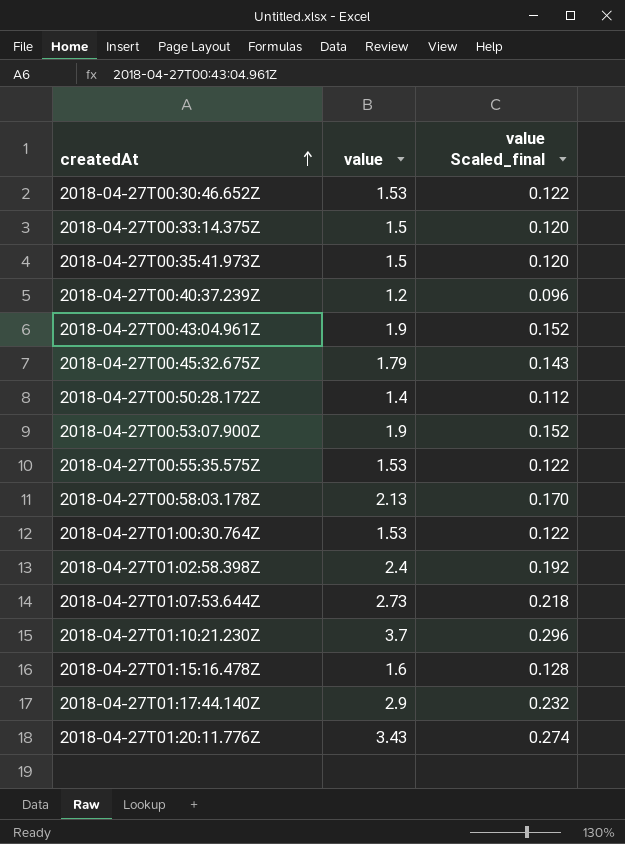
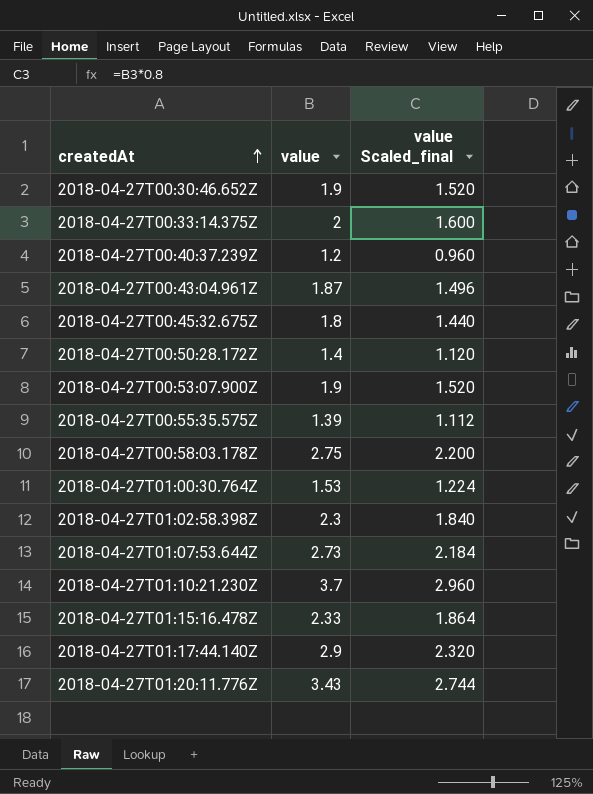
column value Scaled_final | formula: [value] * 0.08 -> [value] * 0.8
row 2018-04-27T00:35:41.973Z: 1.5 | 0.120 -> none
2018-04-27T00:30:46.652Z | value: 1.53 -> 1.9
2018-04-27T00:33:14.375Z | value: 1.5 -> 2
2018-04-27T00:43:04.961Z | value: 1.9 -> 1.87
2018-04-27T00:45:32.675Z | value: 1.79 -> 1.8
2018-04-27T00:55:35.575Z | value: 1.53 -> 1.39
2018-04-27T00:58:03.178Z | value: 2.13 -> 2.75
2018-04-27T01:02:58.398Z | value: 2.4 -> 2.3
2018-04-27T01:15:16.478Z | value: 1.6 -> 2.33

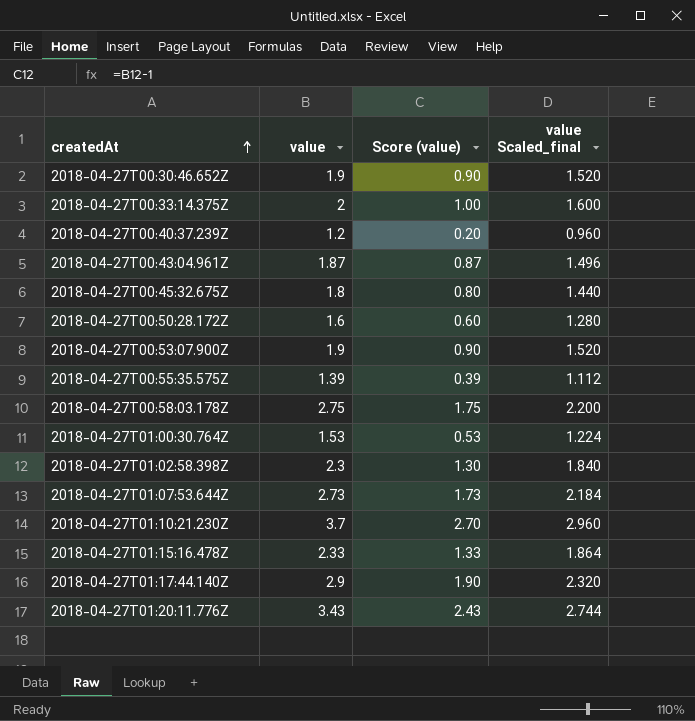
column Score (value) | formula: none -> [value] - 1
2018-04-27T00:50:28.172Z | value: 1.4 -> 1.6
2018-04-27T00:50:28.172Z | value Scaled_final: 1.120 -> 1.280

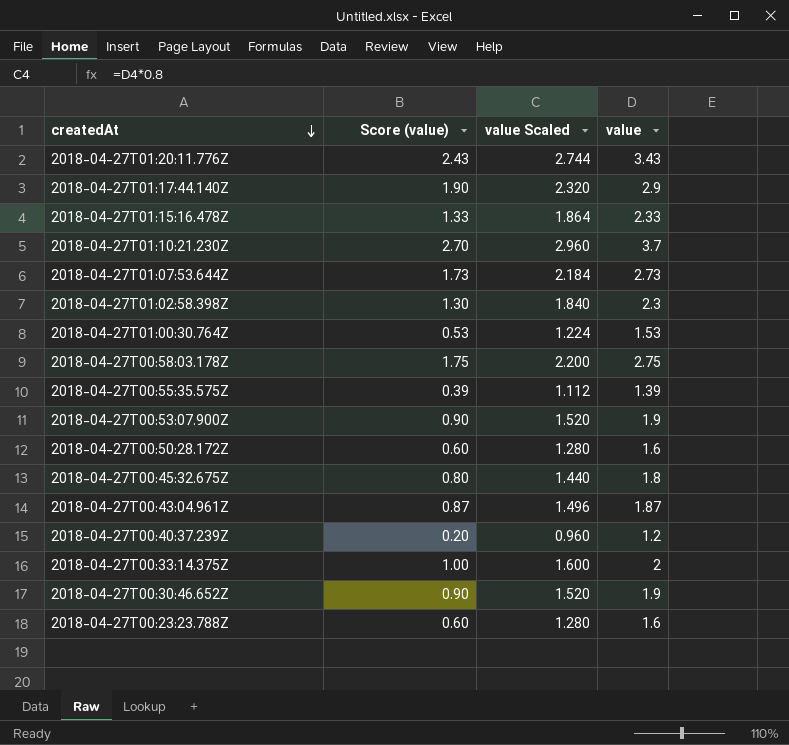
row order: createdAt ascending -> createdAt descending
column name: value Scaled_final -> value Scaled
column value | position: 2 -> 4
row 2018-04-27T00:23:23.788Z: none -> 0.60 | 1.280 | 1.6

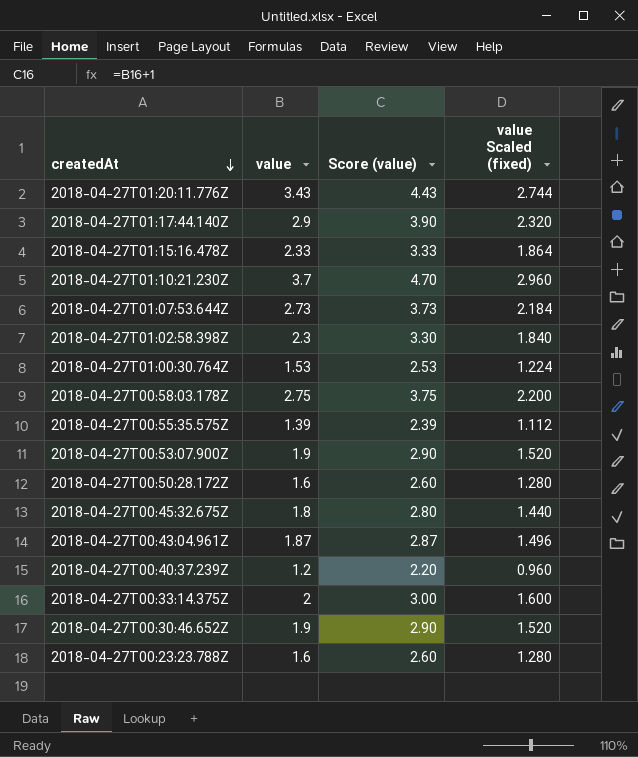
column value | position: 4 -> 2
column Score (value) | formula: [value] - 1 -> [value] + 1
column name: value Scaled -> value Scaled (fixed)

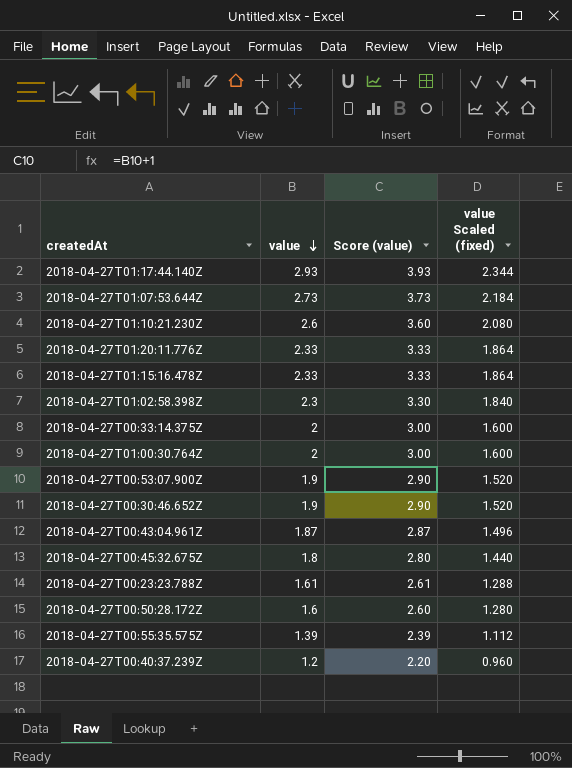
row order: createdAt descending -> value descending
row 2018-04-27T00:58:03.178Z: 2.75 | 3.75 | 2.200 -> none
2018-04-27T01:17:44.140Z | value: 2.9 -> 2.93
2018-04-27T01:17:44.140Z | Score (value): 3.90 -> 3.93
2018-04-27T01:17:44.140Z | value Scaled (fixed): 2.320 -> 2.344
2018-04-27T01:10:21.230Z | value: 3.7 -> 2.6
2018-04-27T01:10:21.230Z | Score (value): 4.70 -> 3.60
2018-04-27T01:10:21.230Z | value Scaled (fixed): 2.960 -> 2.080
2018-04-27T01:20:11.776Z | value: 3.43 -> 2.33
2018-04-27T01:20:11.776Z | Score (value): 4.43 -> 3.33
2018-04-27T01:20:11.776Z | value Scaled (fixed): 2.744 -> 1.864
2018-04-27T01:00:30.764Z | value: 1.53 -> 2
2018-04-27T01:00:30.764Z | Score (value): 2.53 -> 3.00
2018-04-27T01:00:30.764Z | value Scaled (fixed): 1.224 -> 1.600
2018-04-27T00:23:23.788Z | value: 1.6 -> 1.61
2018-04-27T00:23:23.788Z | Score (value): 2.60 -> 2.61
2018-04-27T00:23:23.788Z | value Scaled (fixed): 1.280 -> 1.288

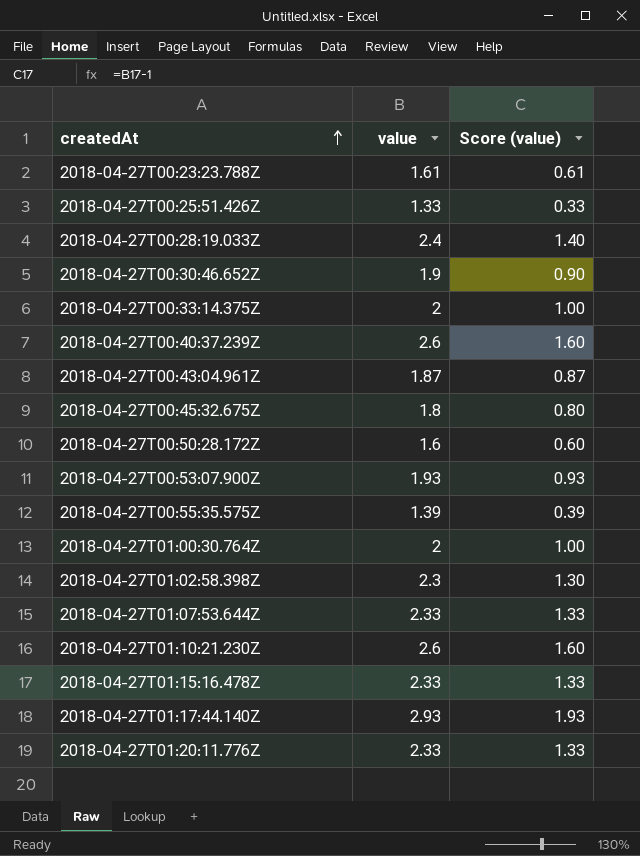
row order: value descending -> createdAt ascending
column value Scaled (fixed) | formula: [value] * 0.8 -> none
column Score (value) | formula: [value] + 1 -> [value] - 1
row 2018-04-27T00:25:51.426Z: none -> 1.33 | 0.33
row 2018-04-27T00:28:19.033Z: none -> 2.4 | 1.40
2018-04-27T00:40:37.239Z | value: 1.2 -> 2.6
2018-04-27T00:53:07.900Z | value: 1.9 -> 1.93
2018-04-27T01:07:53.644Z | value: 2.73 -> 2.33

